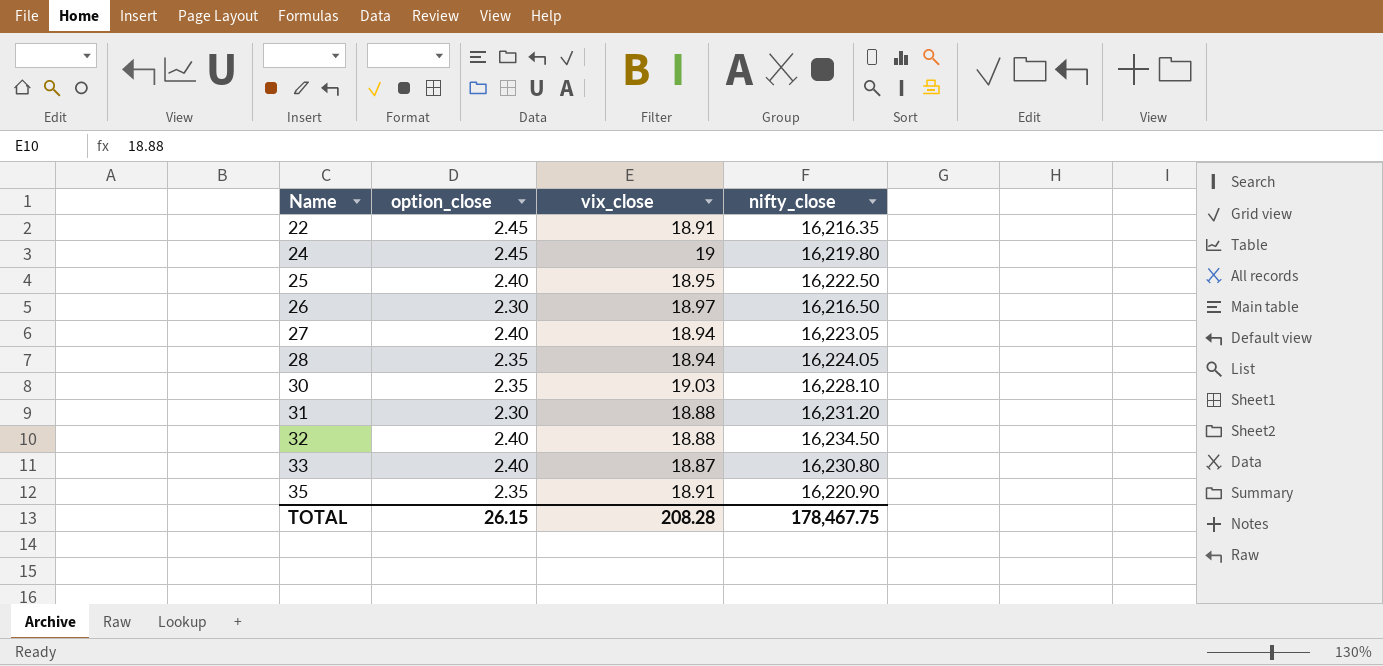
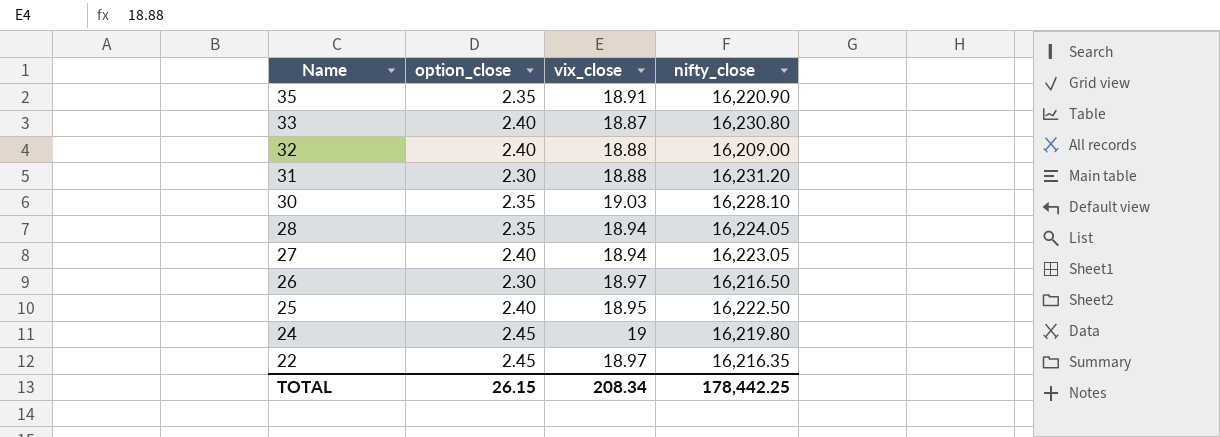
row order: Name ascending -> Name descending
32 | nifty_close: 16,234.50 -> 16,209.00
22 | vix_close: 18.91 -> 18.97
TOTAL | vix_close: 208.28 -> 208.34
TOTAL | nifty_close: 178,467.75 -> 178,442.25

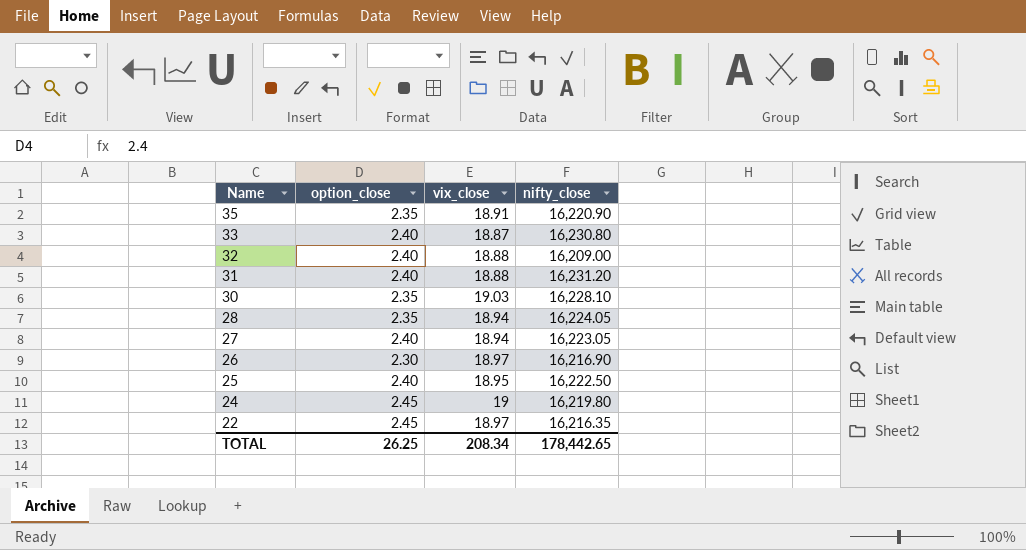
31 | option_close: 2.30 -> 2.40
26 | nifty_close: 16,216.50 -> 16,216.90
TOTAL | option_close: 26.15 -> 26.25
TOTAL | nifty_close: 178,442.25 -> 178,442.65

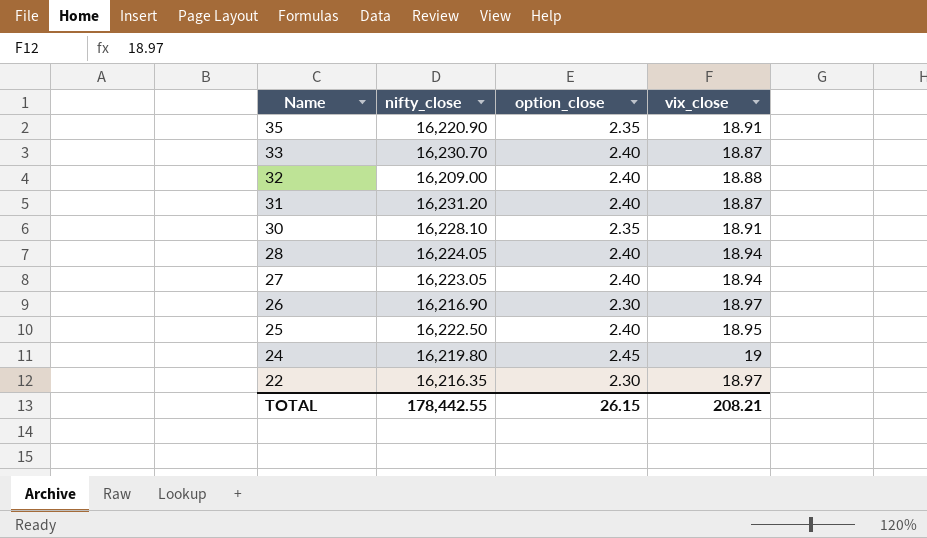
column nifty_close | position: 4 -> 2
33 | nifty_close: 16,230.80 -> 16,230.70
31 | vix_close: 18.88 -> 18.87
30 | vix_close: 19.03 -> 18.91
28 | option_close: 2.35 -> 2.40
22 | option_close: 2.45 -> 2.30
TOTAL | nifty_close: 178,442.65 -> 178,442.55
TOTAL | option_close: 26.25 -> 26.15
TOTAL | vix_close: 208.34 -> 208.21

